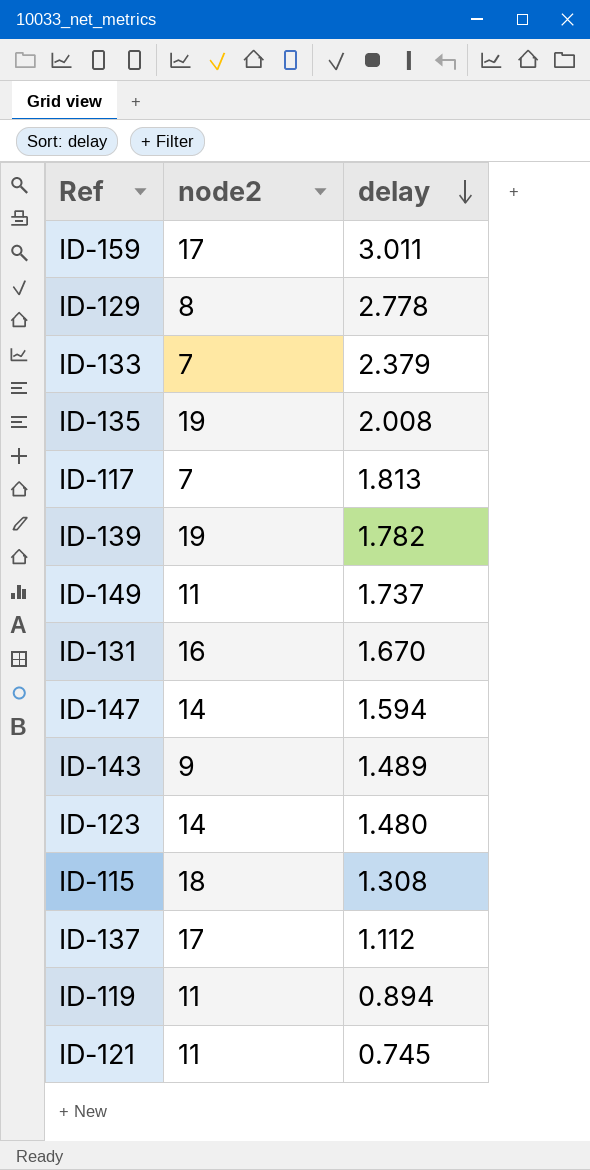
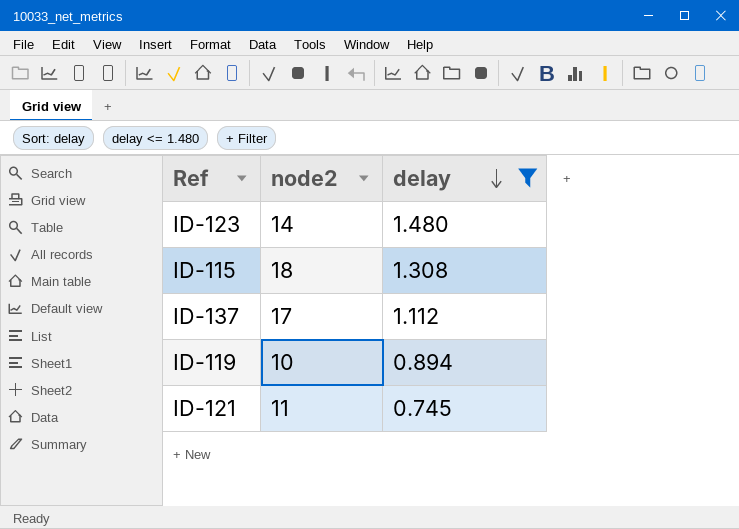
filter: none -> delay <= 1.480
ID-119 | node2: 11 -> 10

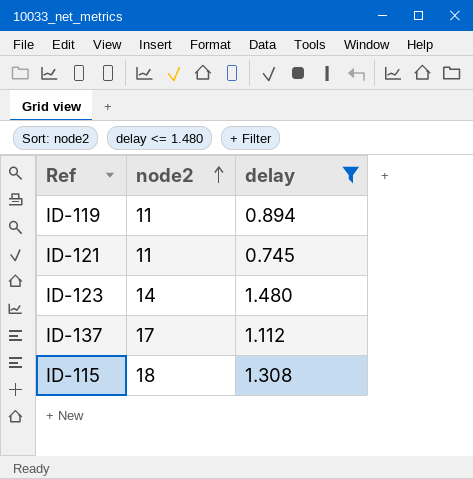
row order: delay descending -> node2 ascending
ID-119 | node2: 10 -> 11

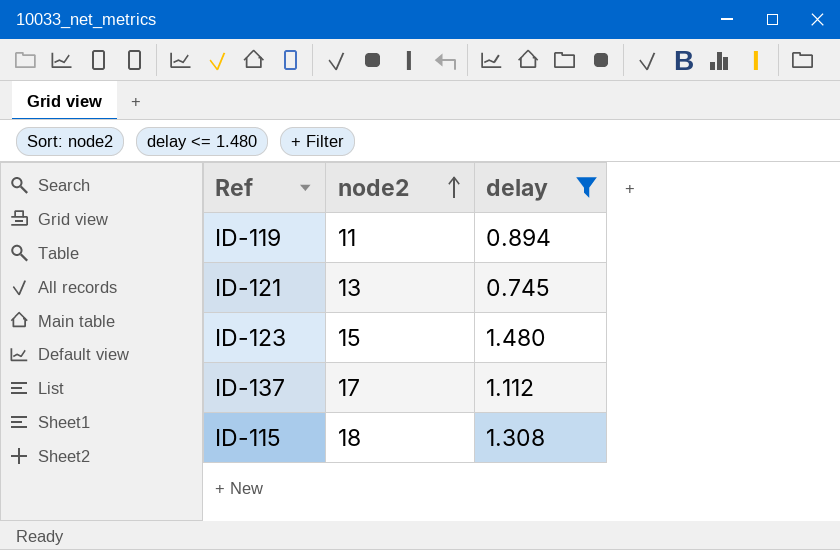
ID-121 | node2: 11 -> 13
ID-123 | node2: 14 -> 15

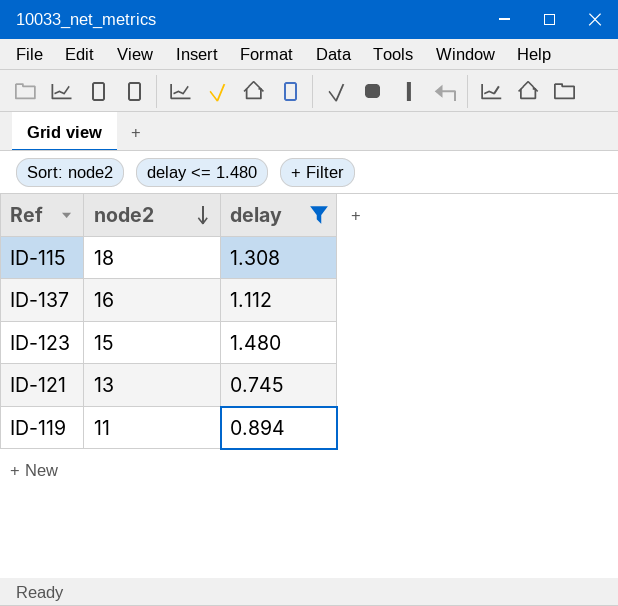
row order: node2 ascending -> node2 descending
ID-137 | node2: 17 -> 16

